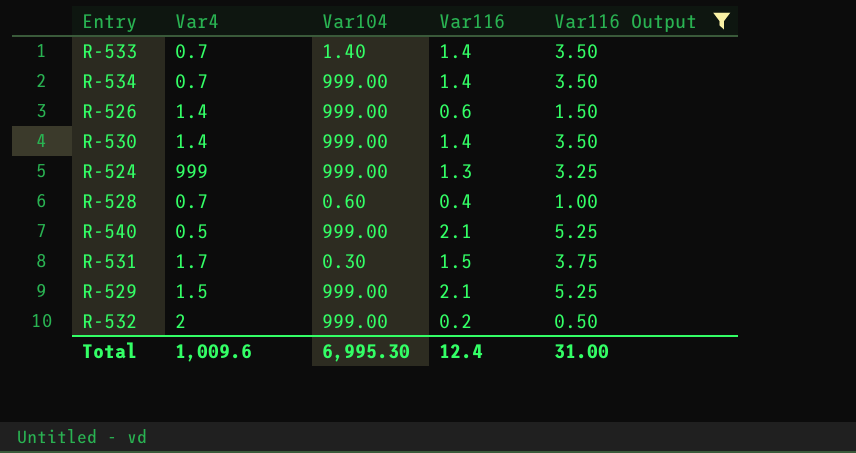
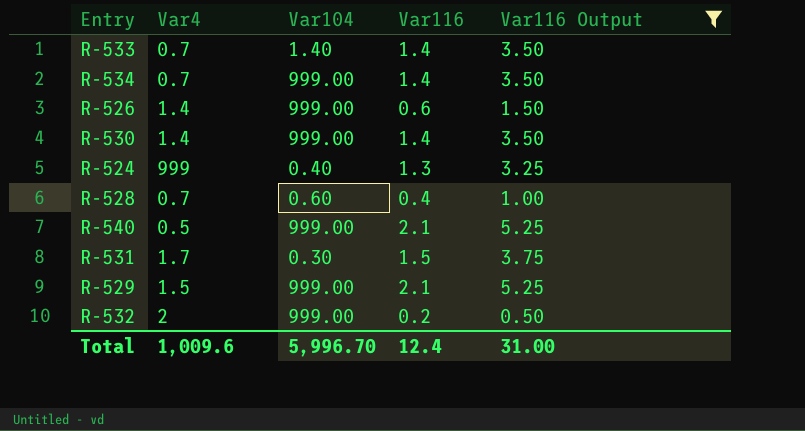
R-524 | Var104: 999.00 -> 0.40
Total | Var104: 6,995.30 -> 5,996.70

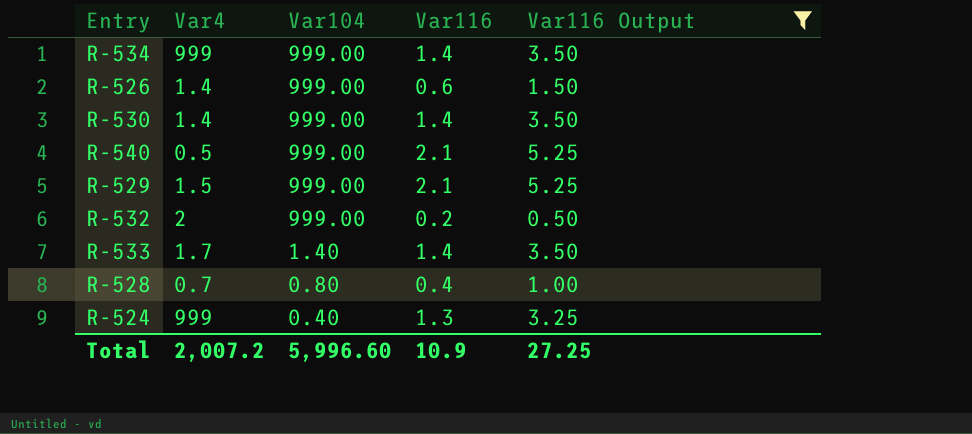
row order: none -> Var104 descending
row R-531: 1.7 | 0.30 | 1.5 | 3.75 -> none
R-534 | Var4: 0.7 -> 999
R-533 | Var4: 0.7 -> 1.7
R-528 | Var104: 0.60 -> 0.80
Total | Var4: 1,009.6 -> 2,007.2
Total | Var104: 5,996.70 -> 5,996.60
Total | Var116: 12.4 -> 10.9
Total | Var116 Output: 31.00 -> 27.25

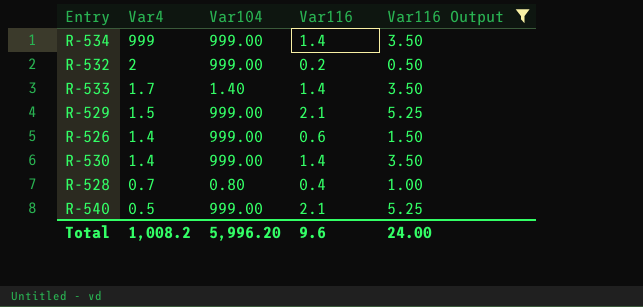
row order: Var104 descending -> Var4 descending
row R-524: 999 | 0.40 | 1.3 | 3.25 -> none
Total | Var4: 2,007.2 -> 1,008.2
Total | Var104: 5,996.60 -> 5,996.20
Total | Var116: 10.9 -> 9.6
Total | Var116 Output: 27.25 -> 24.00

